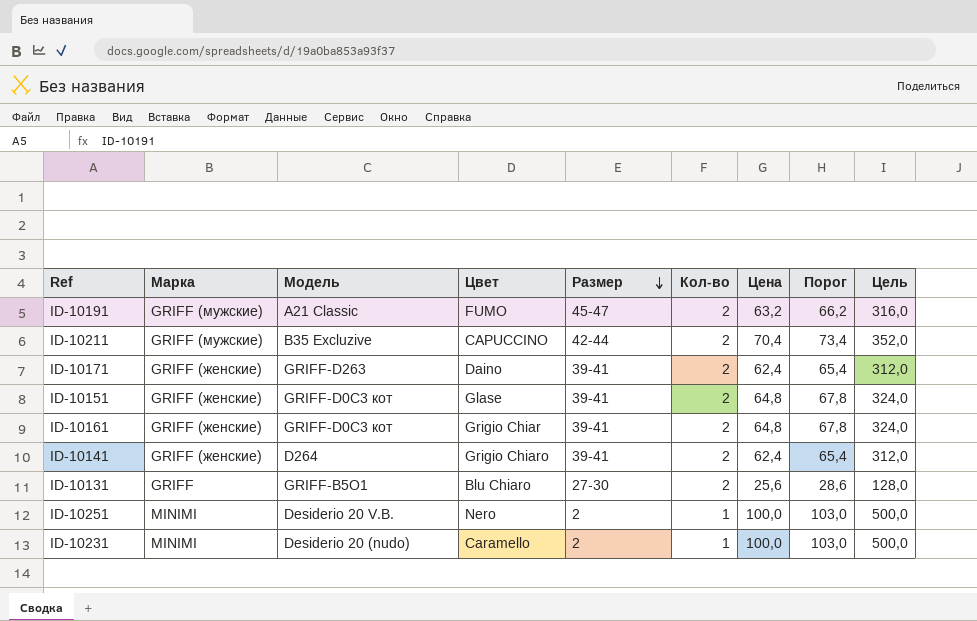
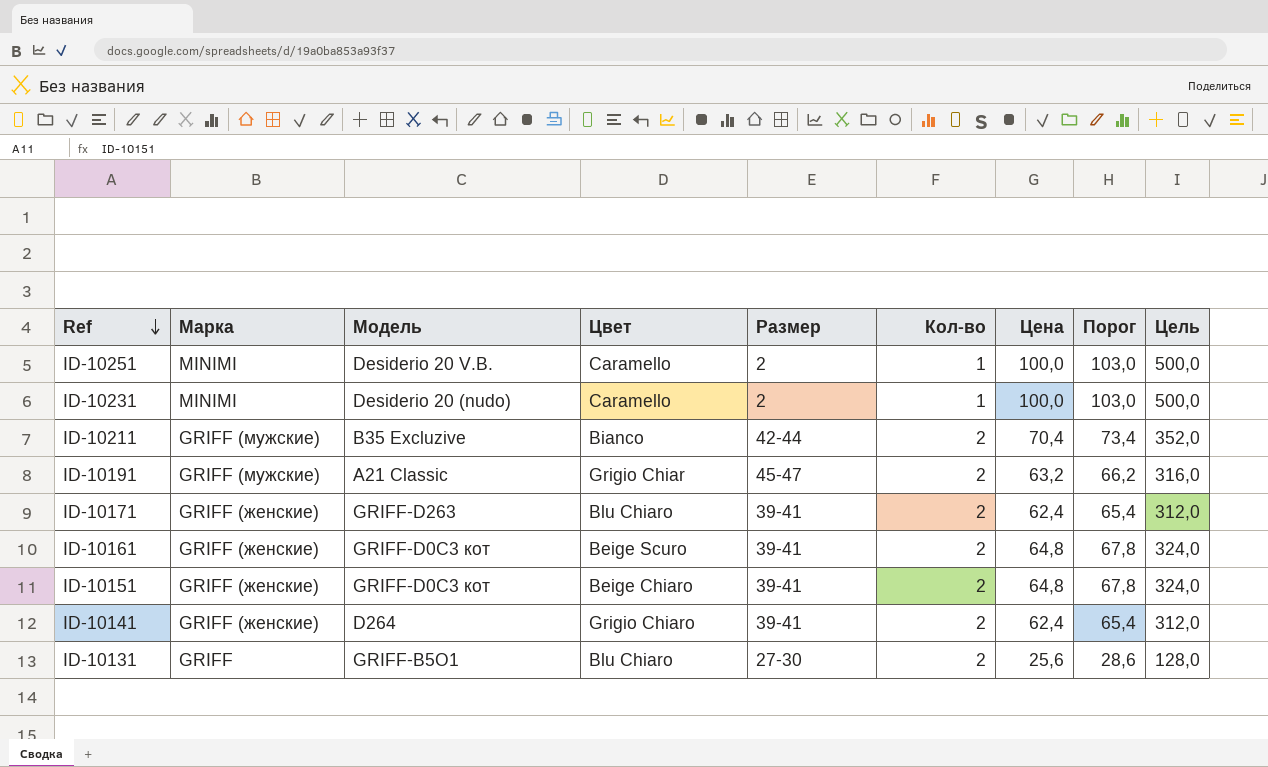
row order: Размер descending -> Ref descending
ID-10251 | Цвет: Nero -> Caramello
ID-10211 | Цвет: CAPUCCINO -> Bianco
ID-10191 | Цвет: FUMO -> Grigio Chiar
ID-10171 | Цвет: Daino -> Blu Chiaro
ID-10161 | Цвет: Grigio Chiar -> Beige Scuro
ID-10151 | Цвет: Glase -> Beige Chiaro

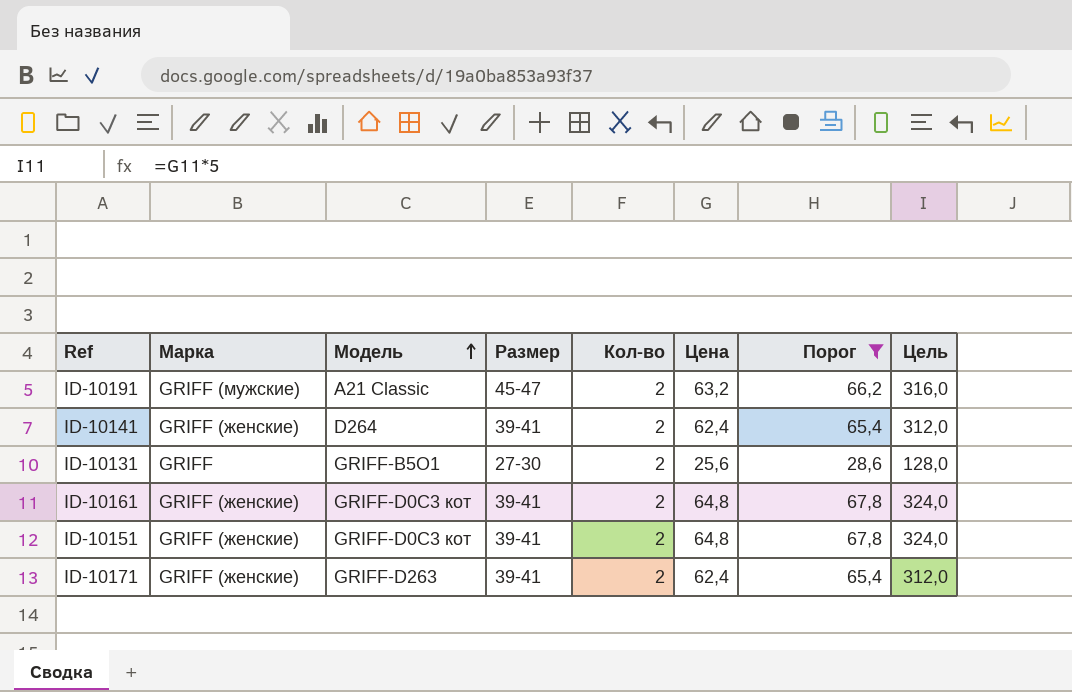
filter: none -> Порог <= 67,8
row order: Ref descending -> Модель ascending
column Цвет | position: 4 -> none

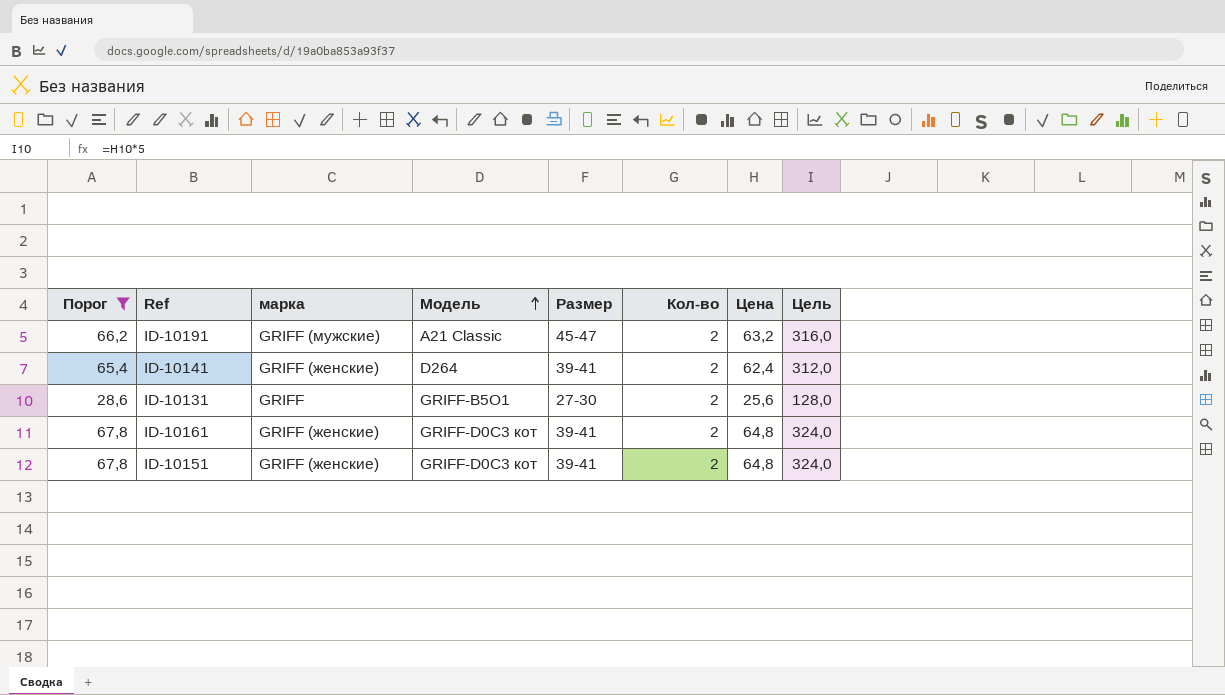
column Порог | position: 7 -> 1
column name: Марка -> марка
row ID-10171: GRIFF (женские) | GRIFF-D263 | 39-41 | 2 | 62,4 | 65,4 | 312,0 -> none

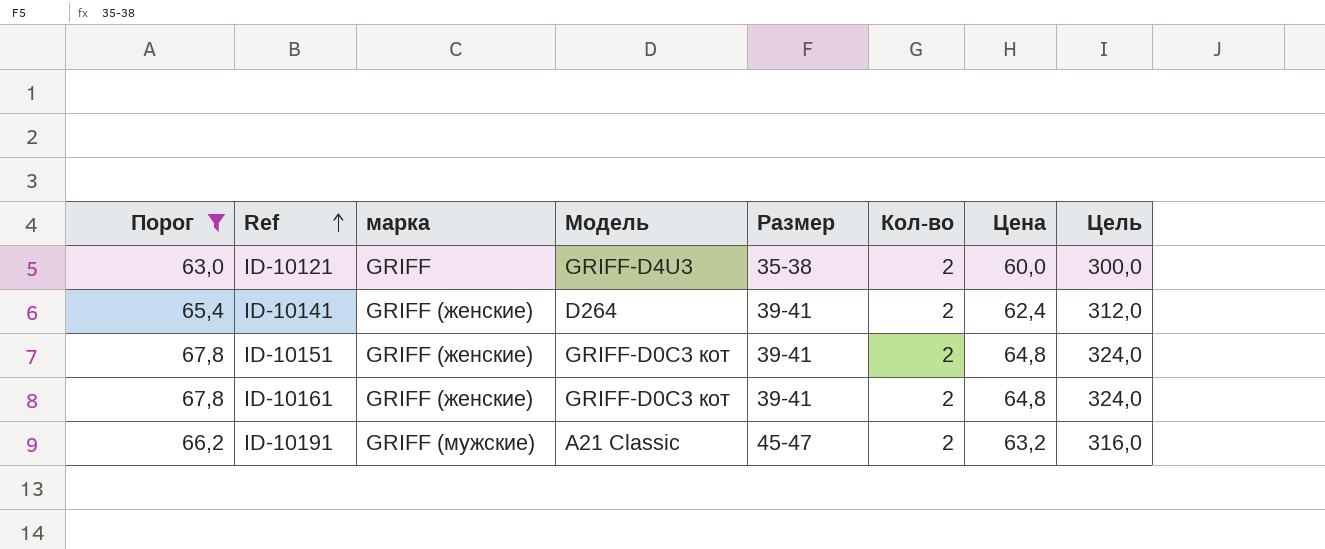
row order: Модель ascending -> Ref ascending
row ID-10131: 28,6 | GRIFF | GRIFF-B5O1 | 27-30 | 2 | 25,6 | 128,0 -> none
row ID-10121: none -> 63,0 | GRIFF | GRIFF-D4U3 | 35-38 | 2 | 60,0 | 300,0

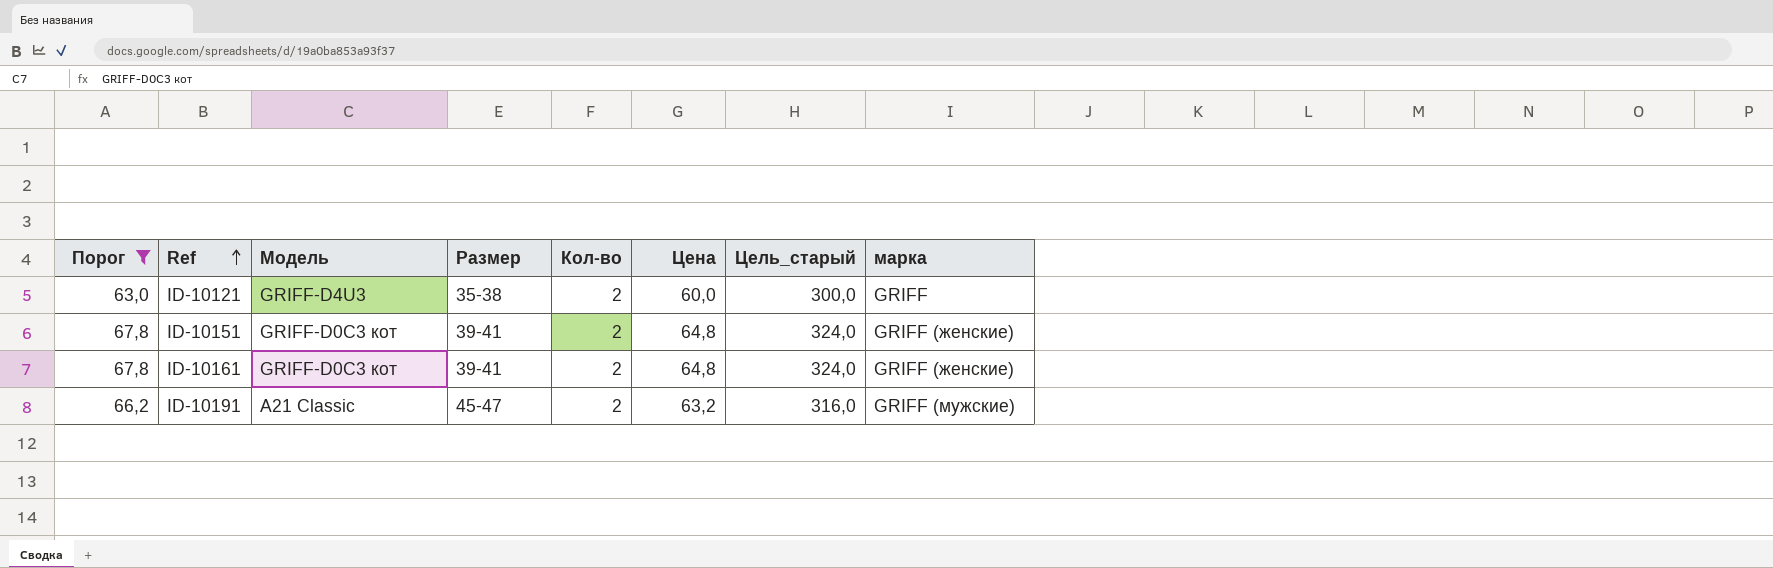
column name: Цель -> Цель_старый
column марка | position: 3 -> 8
row ID-10141: 65,4 | GRIFF (женские) | D264 | 39-41 | 2 | 62,4 | 312,0 -> none

